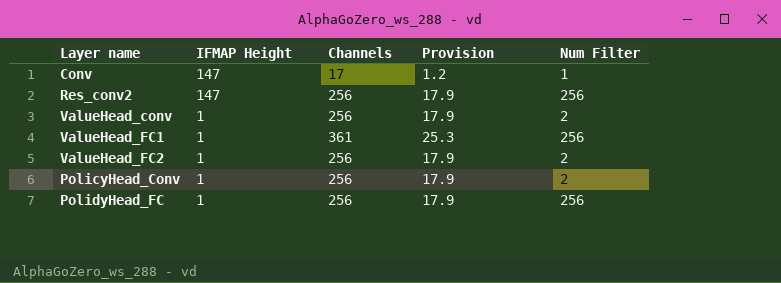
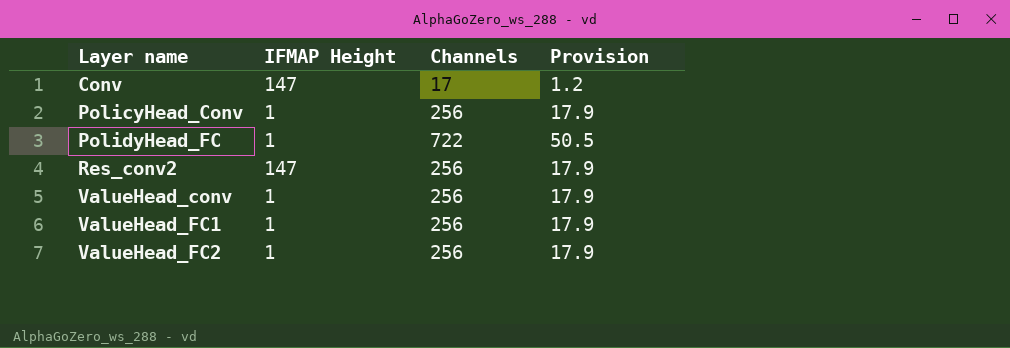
row order: IFMAP Height descending -> Layer name ascending
column Num Filter | position: 5 -> none
PolidyHead_FC | Channels: 256 -> 722
PolidyHead_FC | Provision: 17.9 -> 50.5
ValueHead_FC1 | Channels: 361 -> 256
ValueHead_FC1 | Provision: 25.3 -> 17.9

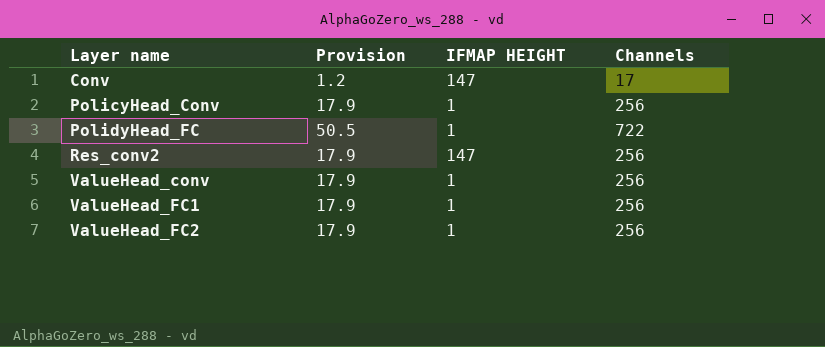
column Provision | position: 4 -> 2
column name: IFMAP Height -> IFMAP HEIGHT

